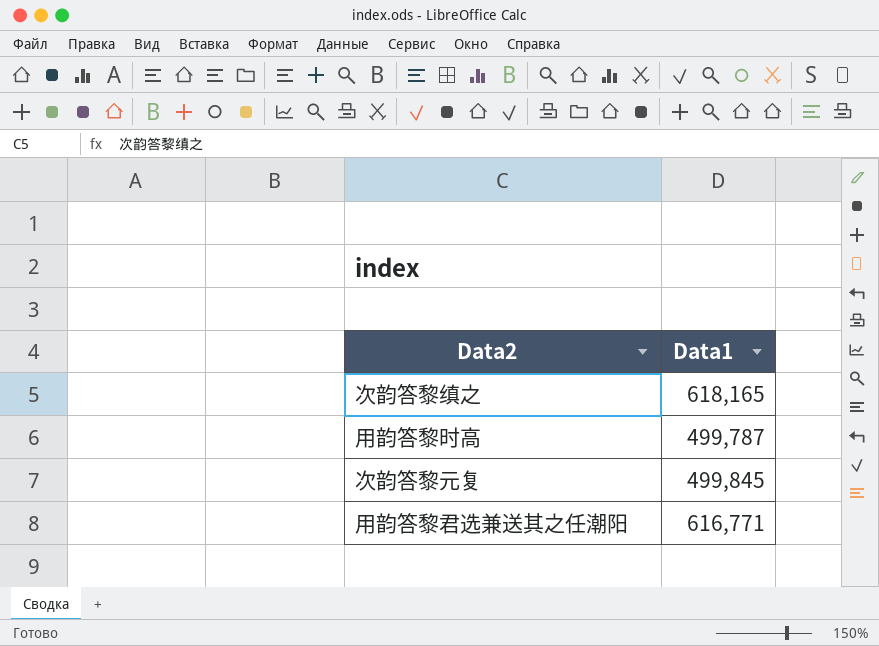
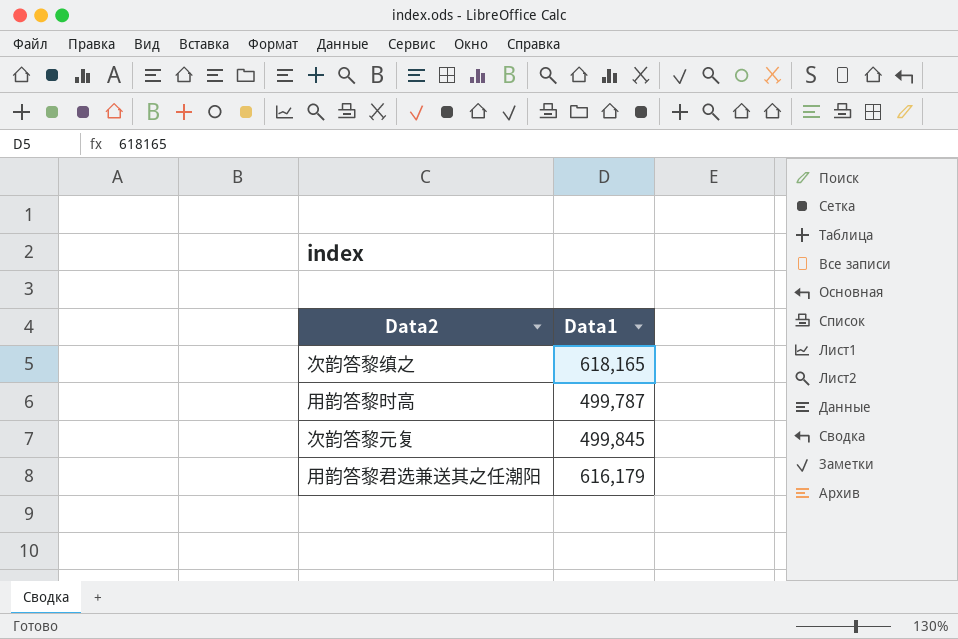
用韵答黎君选兼送其之任潮阳 | Data1: 616,771 -> 616,179

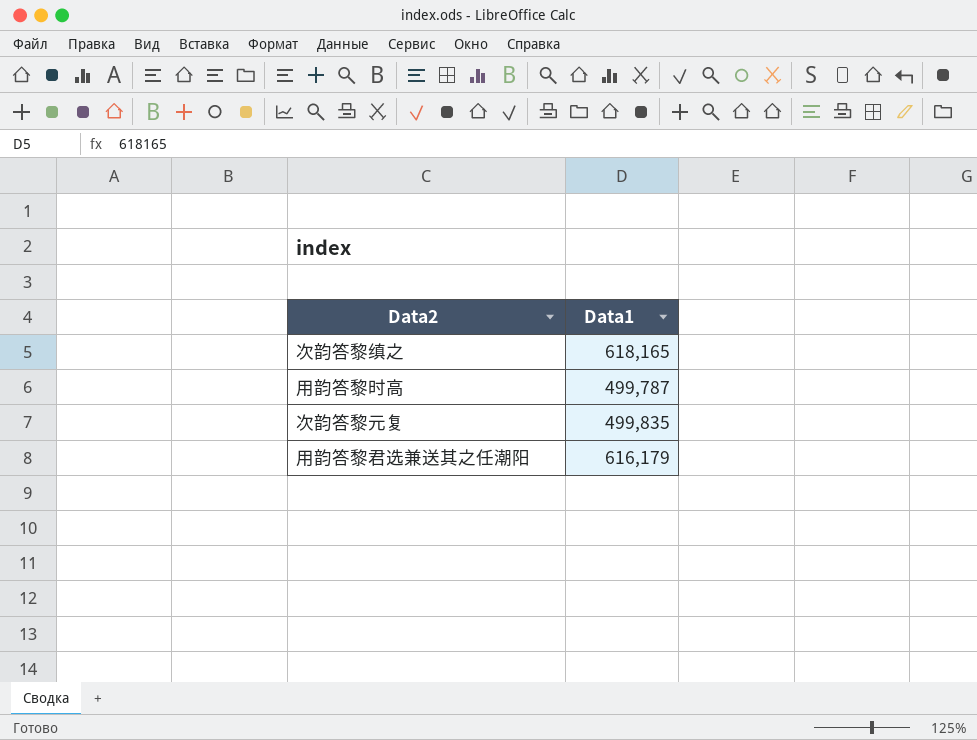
次韵答黎元复 | Data1: 499,845 -> 499,835

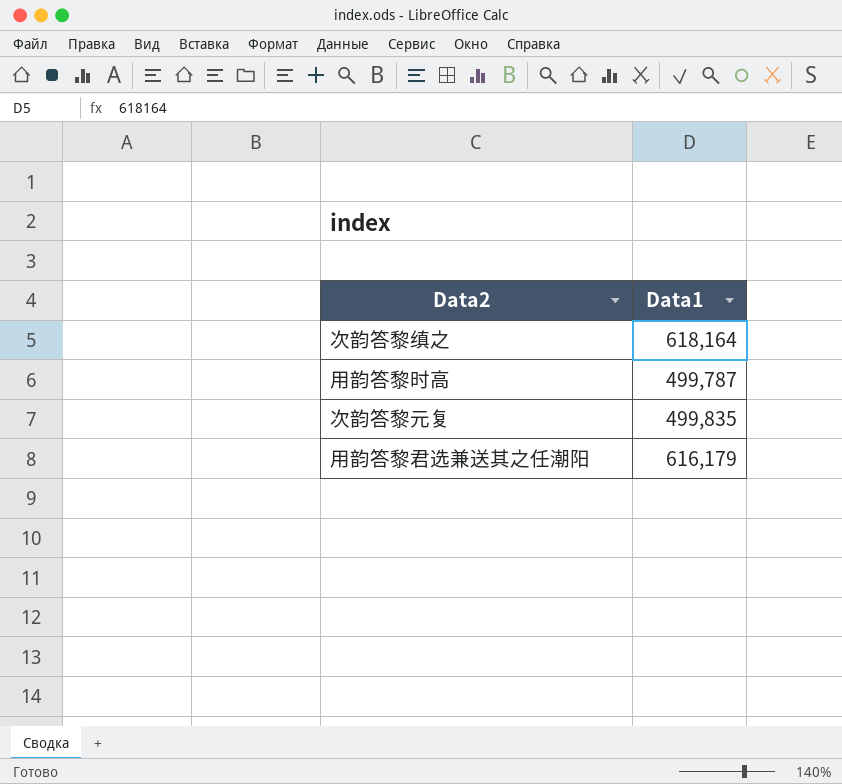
次韵答黎缜之 | Data1: 618,165 -> 618,164

